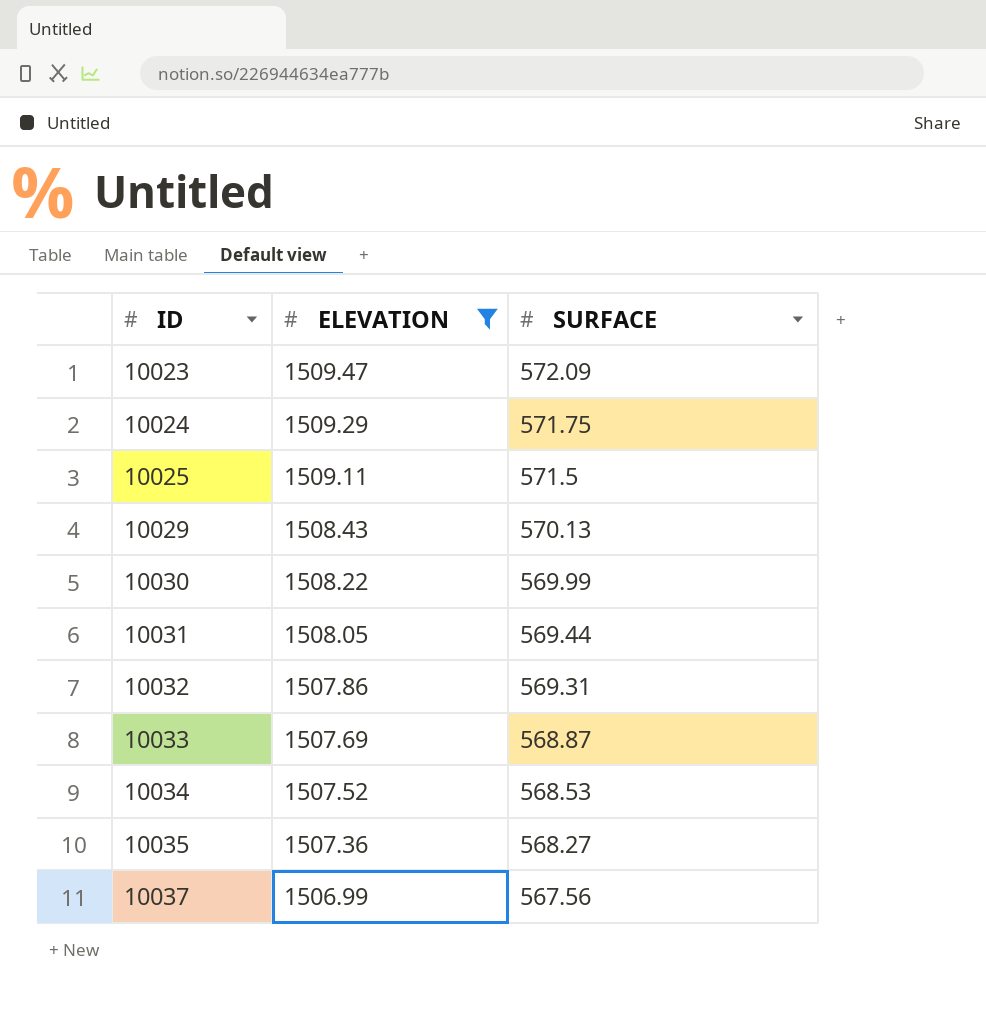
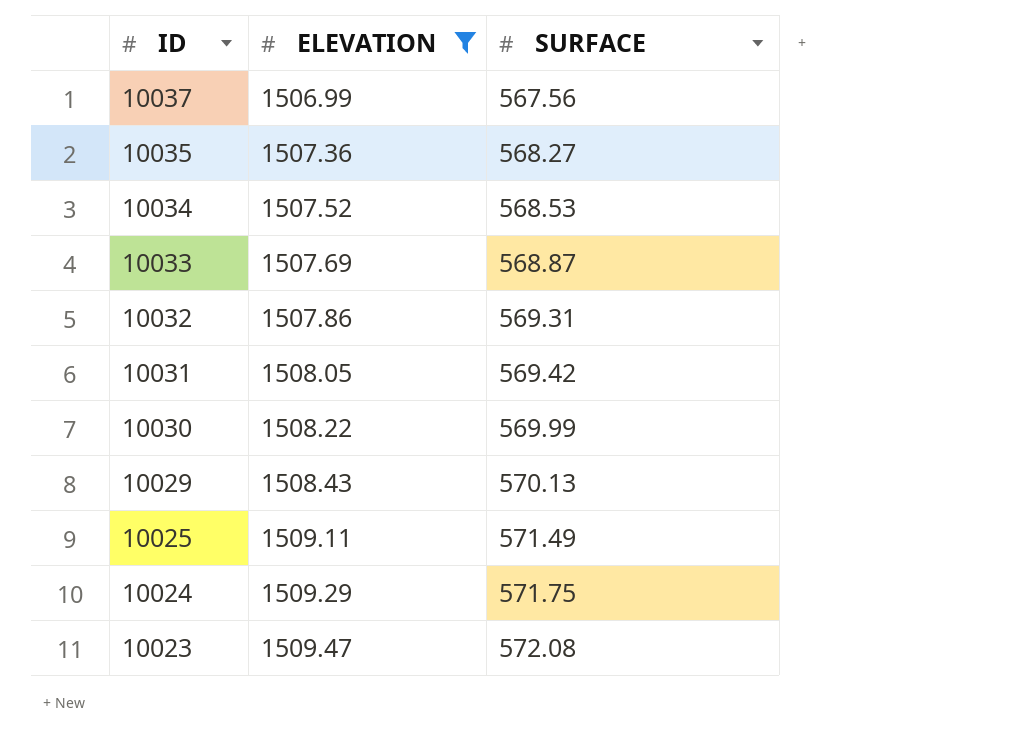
row order: ID ascending -> ID descending
10031 | SURFACE: 569.44 -> 569.42
10025 | SURFACE: 571.5 -> 571.49
10023 | SURFACE: 572.09 -> 572.08

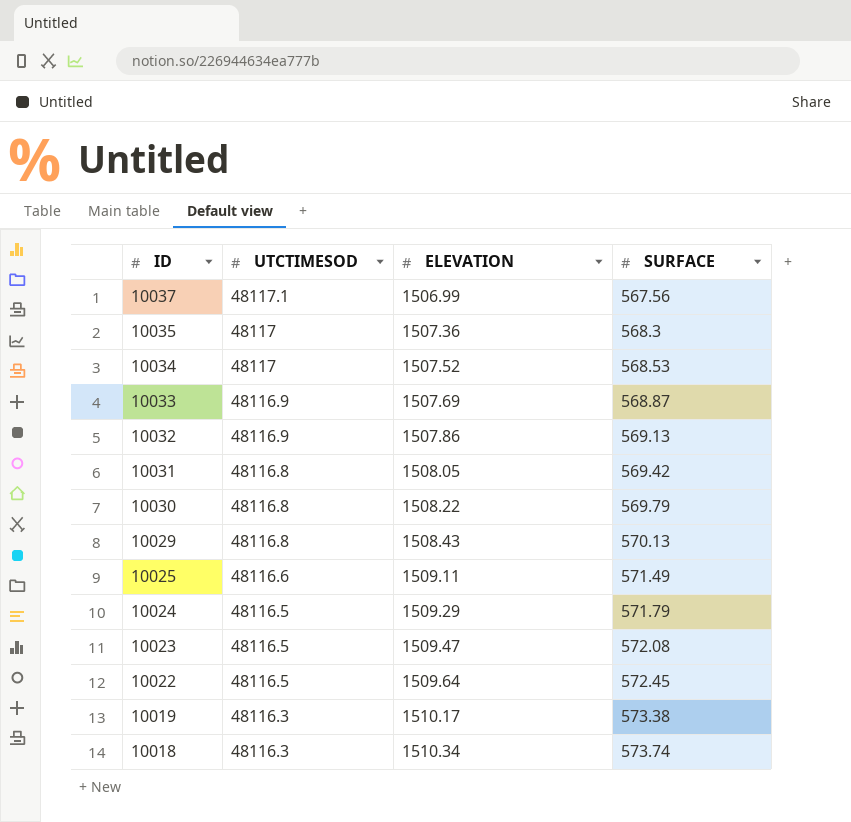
filter: ELEVATION <= 1509.47 -> none
column UTCTIMESOD | position: none -> 2
10035 | SURFACE: 568.27 -> 568.3
10032 | SURFACE: 569.31 -> 569.13
10030 | SURFACE: 569.99 -> 569.79
10024 | SURFACE: 571.75 -> 571.79

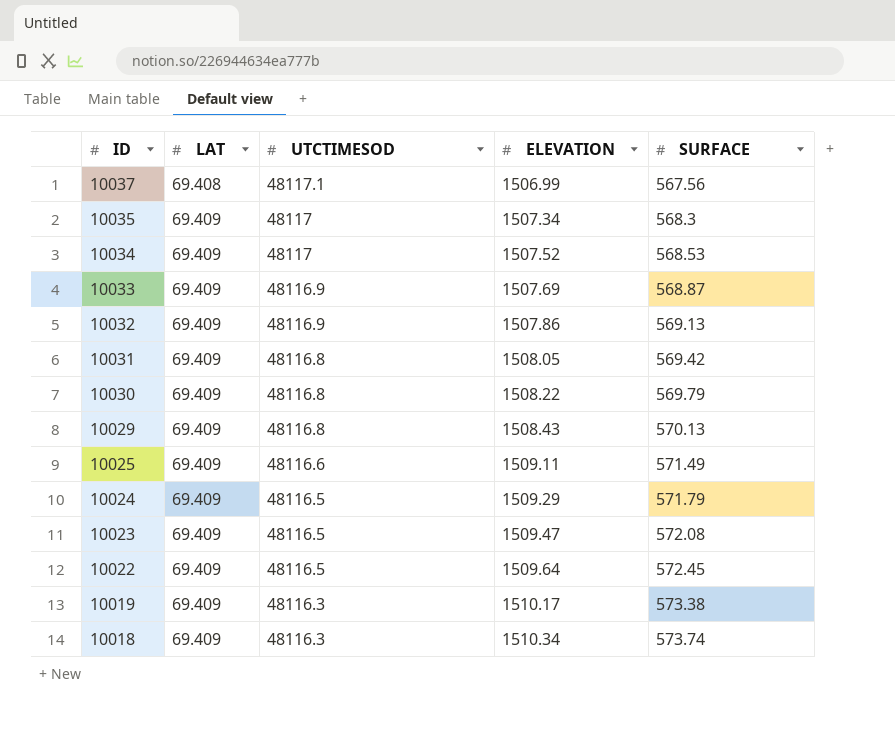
column LAT | position: none -> 2
10035 | ELEVATION: 1507.36 -> 1507.34

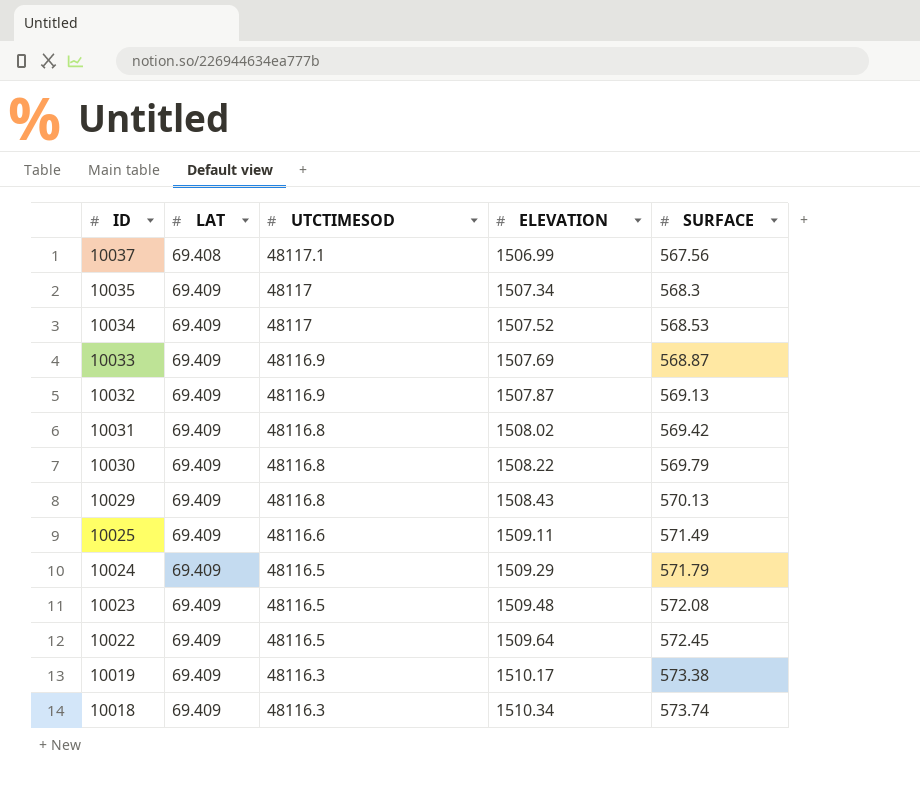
10032 | ELEVATION: 1507.86 -> 1507.87
10031 | ELEVATION: 1508.05 -> 1508.02
10023 | ELEVATION: 1509.47 -> 1509.48

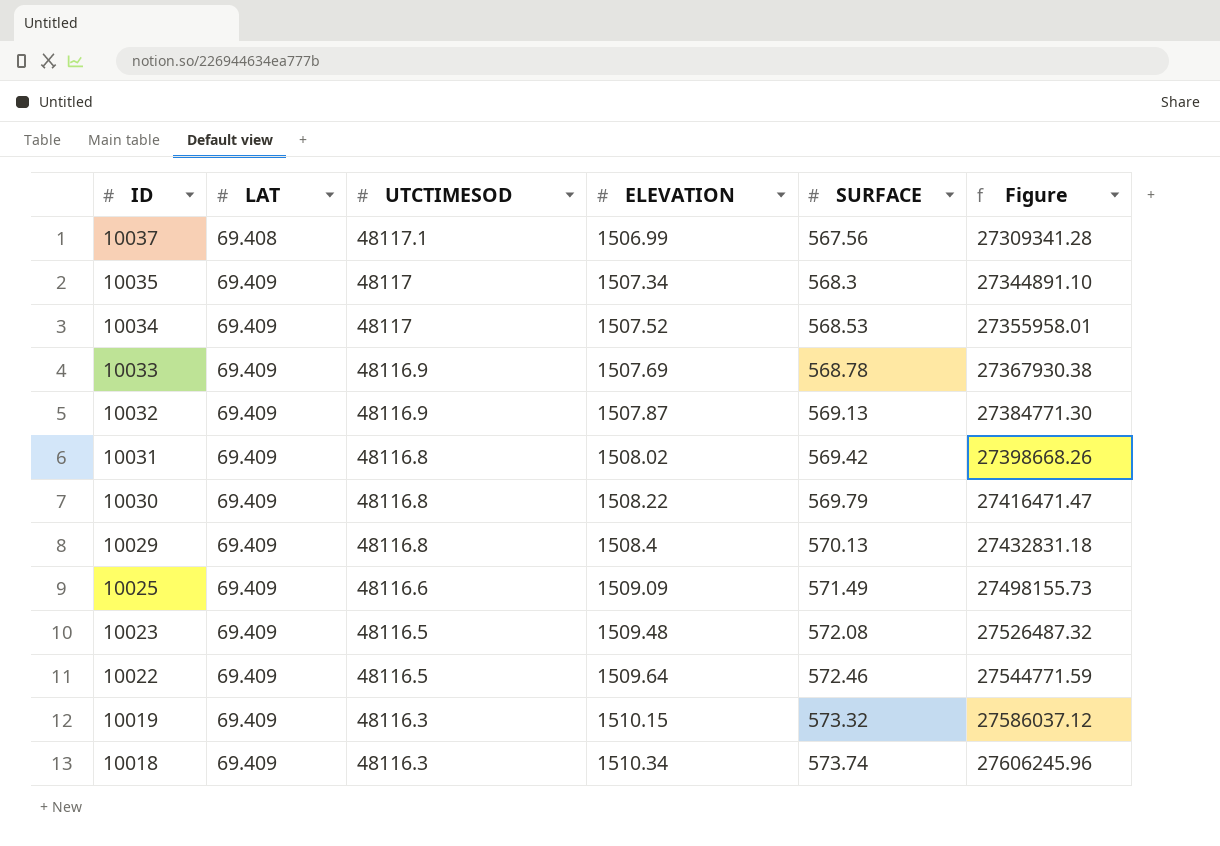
column Figure | formula: none -> [UTCTIMESOD] * [SURFACE]
row 10024: 69.409 | 48116.5 | 1509.29 | 571.79 -> none
10033 | SURFACE: 568.87 -> 568.78
10029 | ELEVATION: 1508.43 -> 1508.4
10025 | ELEVATION: 1509.11 -> 1509.09
10022 | SURFACE: 572.45 -> 572.46
10019 | ELEVATION: 1510.17 -> 1510.15
10019 | SURFACE: 573.38 -> 573.32

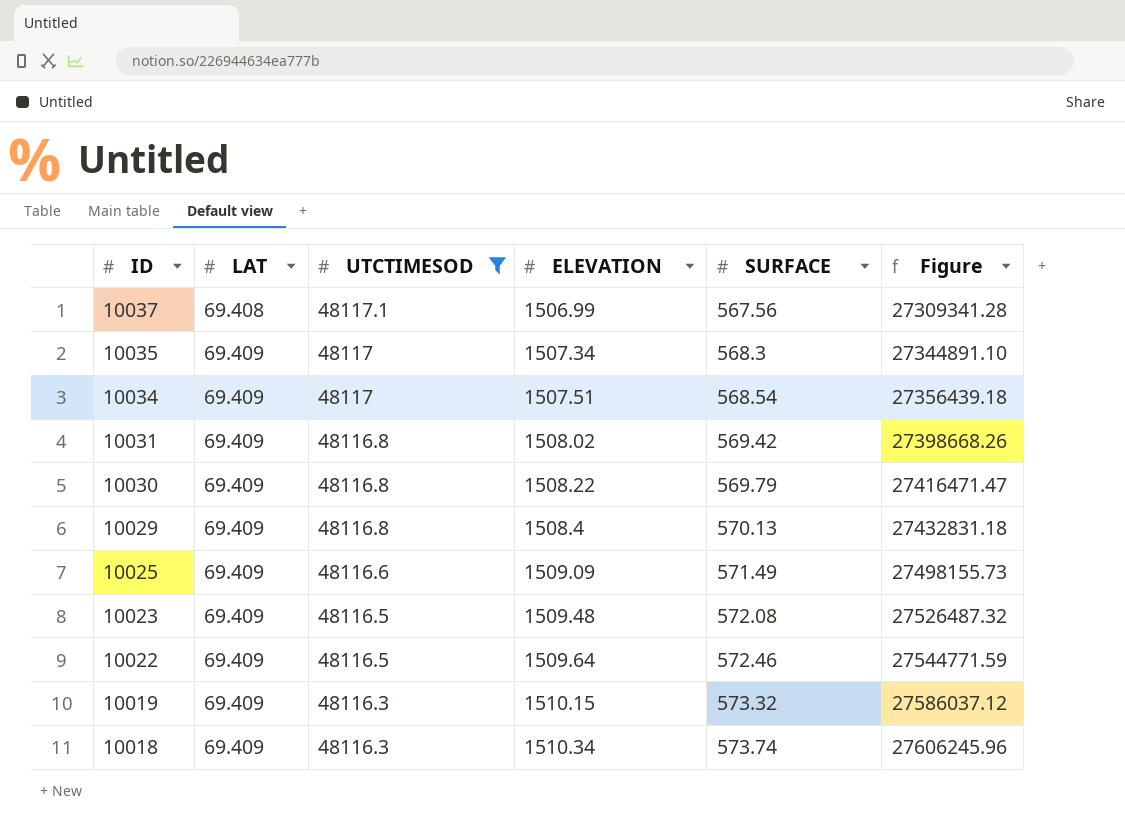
filter: none -> UTCTIMESOD != 48116.9
10034 | ELEVATION: 1507.52 -> 1507.51
10034 | SURFACE: 568.53 -> 568.54
10034 | Figure: 27355958.01 -> 27356439.18

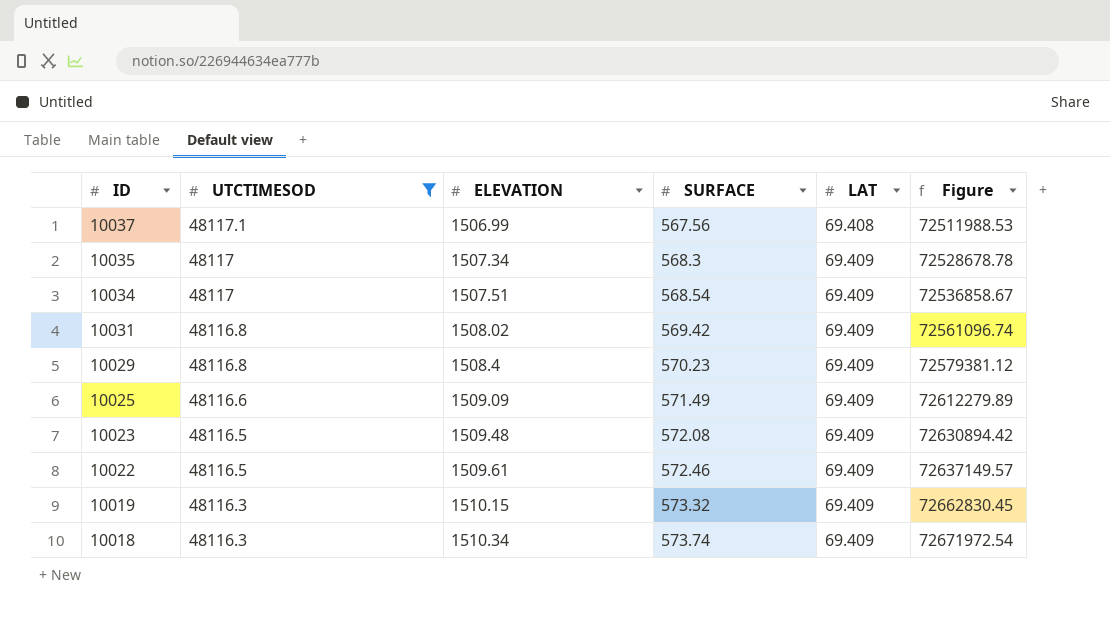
column LAT | position: 2 -> 5
column Figure | formula: [UTCTIMESOD] * [SURFACE] -> [UTCTIMESOD] * [ELEVATION]
row 10030: 69.409 | 48116.8 | 1508.22 | 569.79 | 27416471.47 -> none
10029 | SURFACE: 570.13 -> 570.23
10022 | ELEVATION: 1509.64 -> 1509.61

